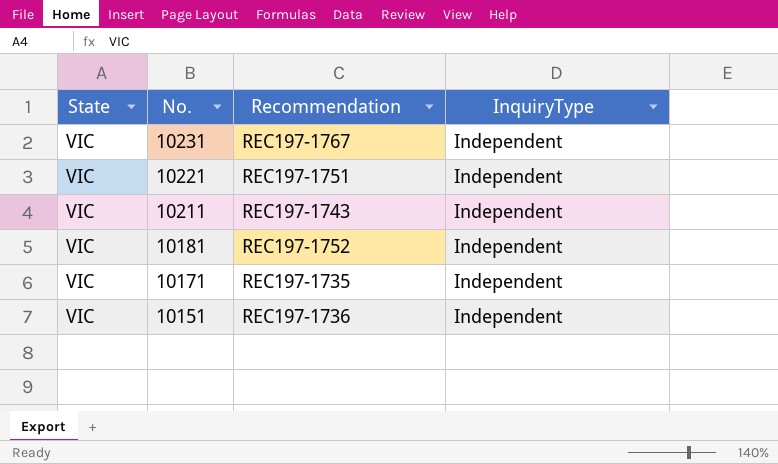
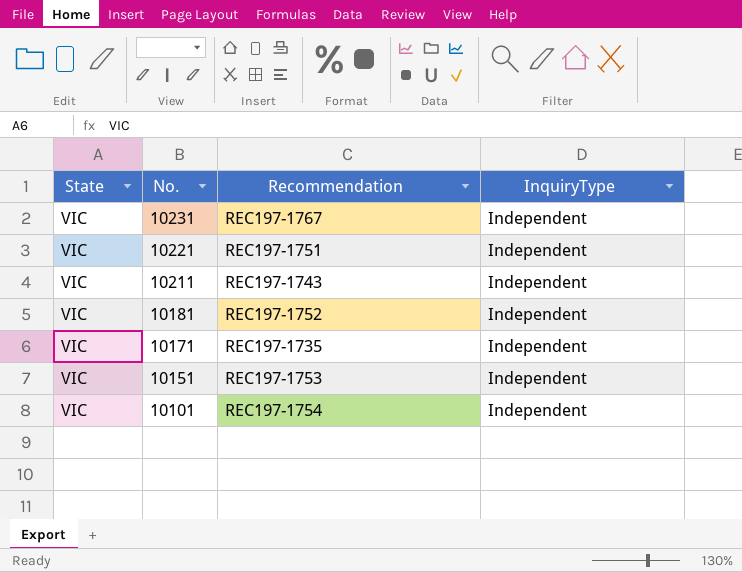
10151 | Recommendation: REC197-1736 -> REC197-1753
row 10101: none -> VIC | REC197-1754 | Independent

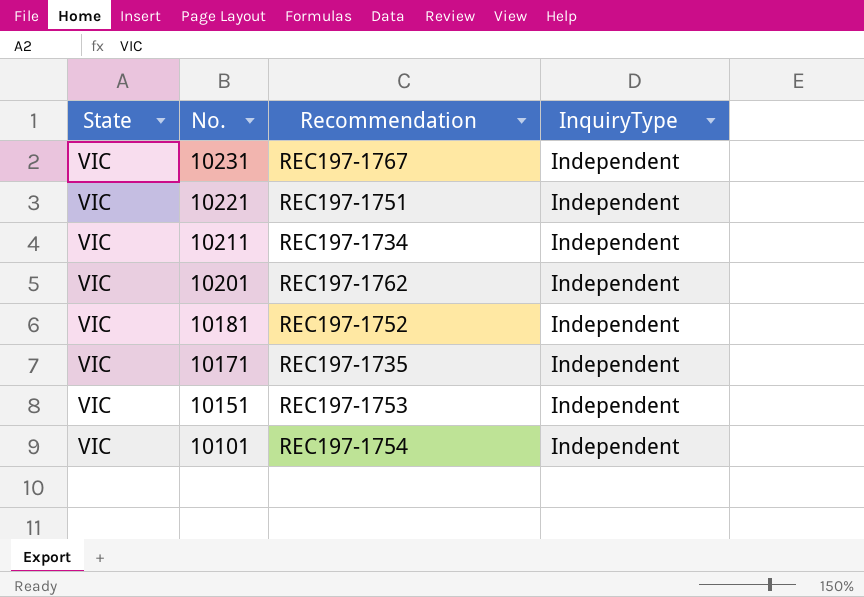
10211 | Recommendation: REC197-1743 -> REC197-1734
row 10201: none -> VIC | REC197-1762 | Independent

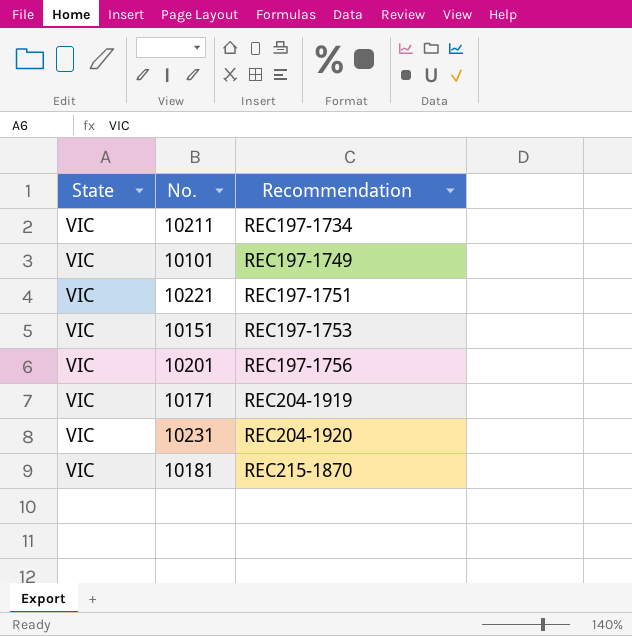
row order: No. descending -> Recommendation ascending
column InquiryType | position: 4 -> none
10101 | Recommendation: REC197-1754 -> REC197-1749
10201 | Recommendation: REC197-1762 -> REC197-1756
10171 | Recommendation: REC197-1735 -> REC204-1919
10231 | Recommendation: REC197-1767 -> REC204-1920
10181 | Recommendation: REC197-1752 -> REC215-1870

